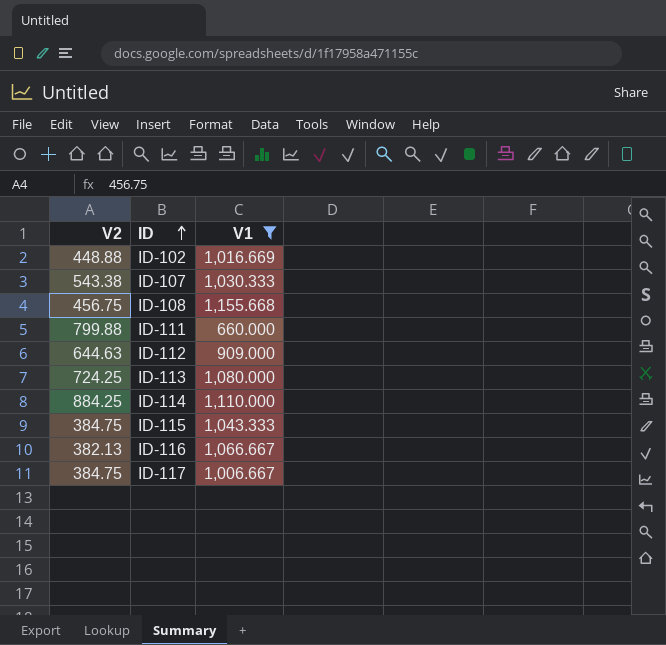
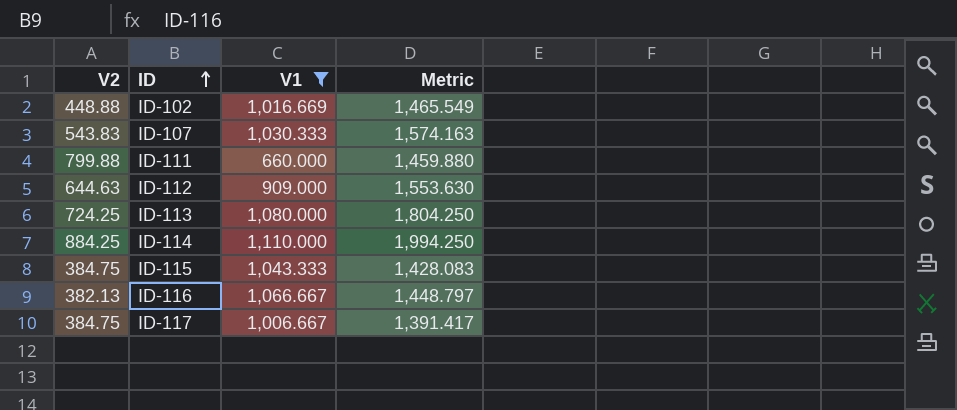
column Metric | formula: none -> [V2] + [V1]
row ID-108: 456.75 | 1,155.668 -> none
ID-107 | V2: 543.38 -> 543.83

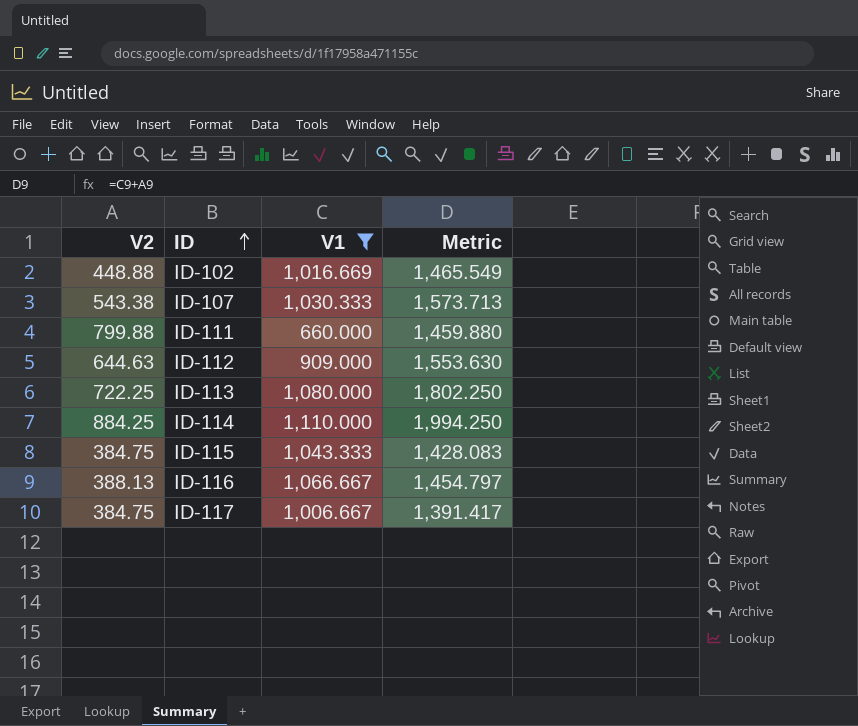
ID-107 | V2: 543.83 -> 543.38
ID-107 | Metric: 1,574.163 -> 1,573.713
ID-113 | V2: 724.25 -> 722.25
ID-113 | Metric: 1,804.250 -> 1,802.250
ID-116 | V2: 382.13 -> 388.13
ID-116 | Metric: 1,448.797 -> 1,454.797

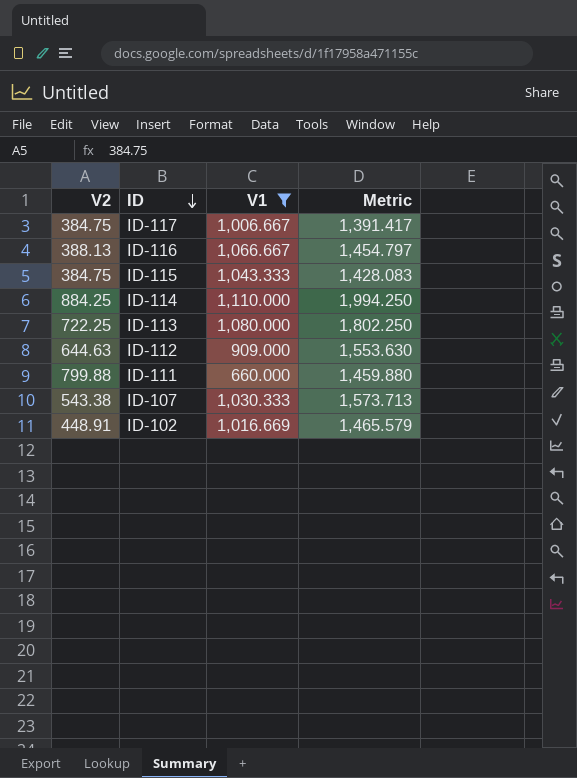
row order: ID ascending -> ID descending
ID-102 | V2: 448.88 -> 448.91
ID-102 | Metric: 1,465.549 -> 1,465.579

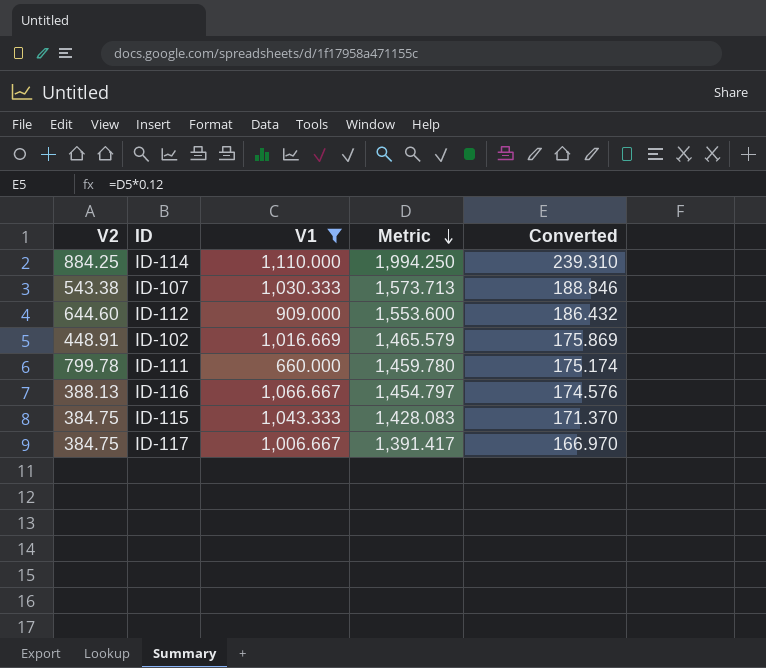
row order: ID descending -> Metric descending
column Converted | formula: none -> [Metric] * 0.12
row ID-113: 722.25 | 1,080.000 | 1,802.250 -> none
ID-112 | V2: 644.63 -> 644.60
ID-112 | Metric: 1,553.630 -> 1,553.600
ID-111 | V2: 799.88 -> 799.78
ID-111 | Metric: 1,459.880 -> 1,459.780

